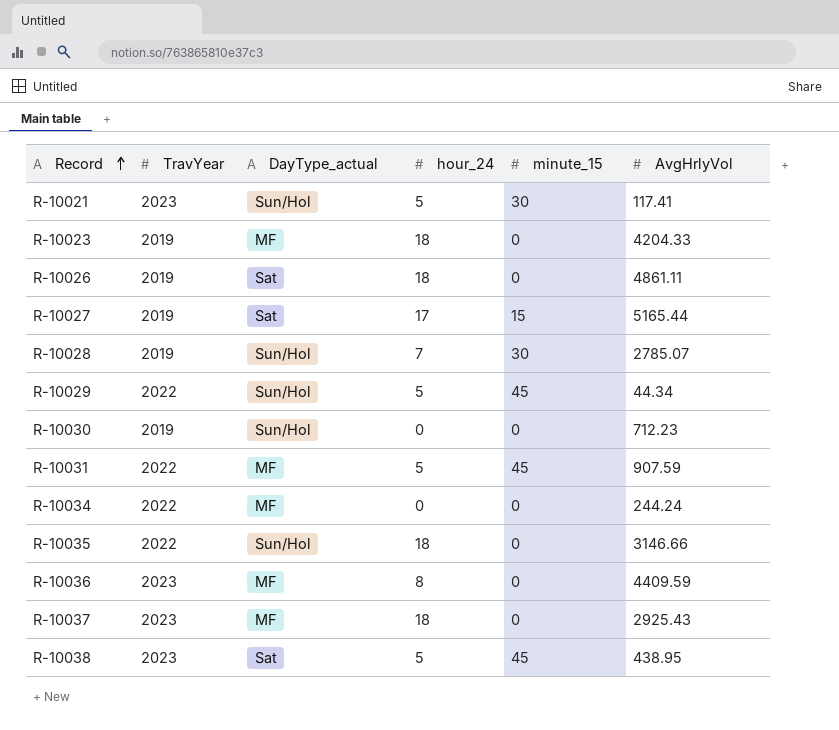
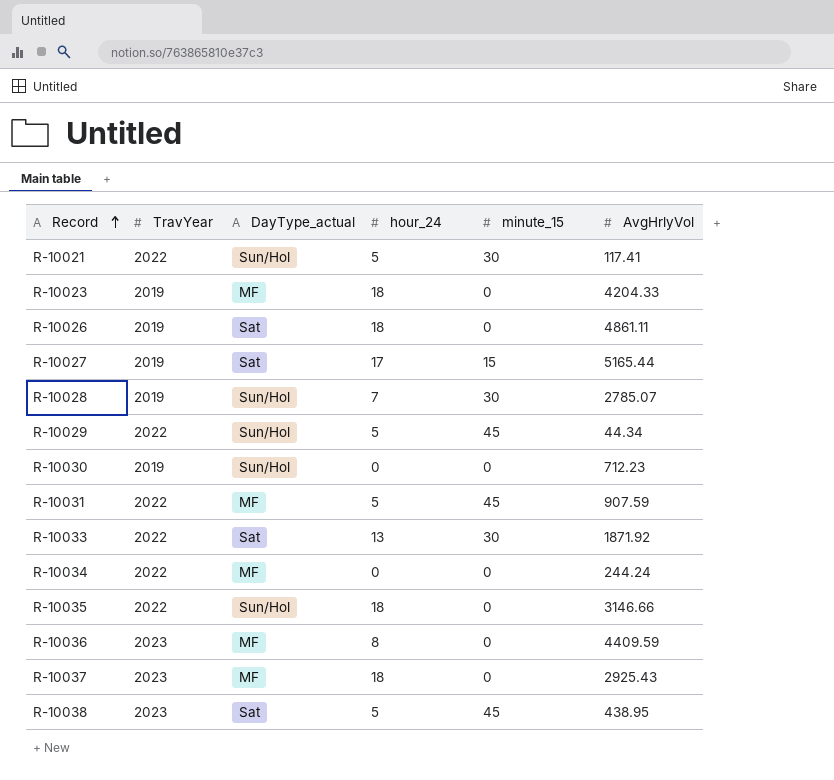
R-10021 | TravYear: 2023 -> 2022
row R-10033: none -> 2022 | Sat | 13 | 30 | 1871.92

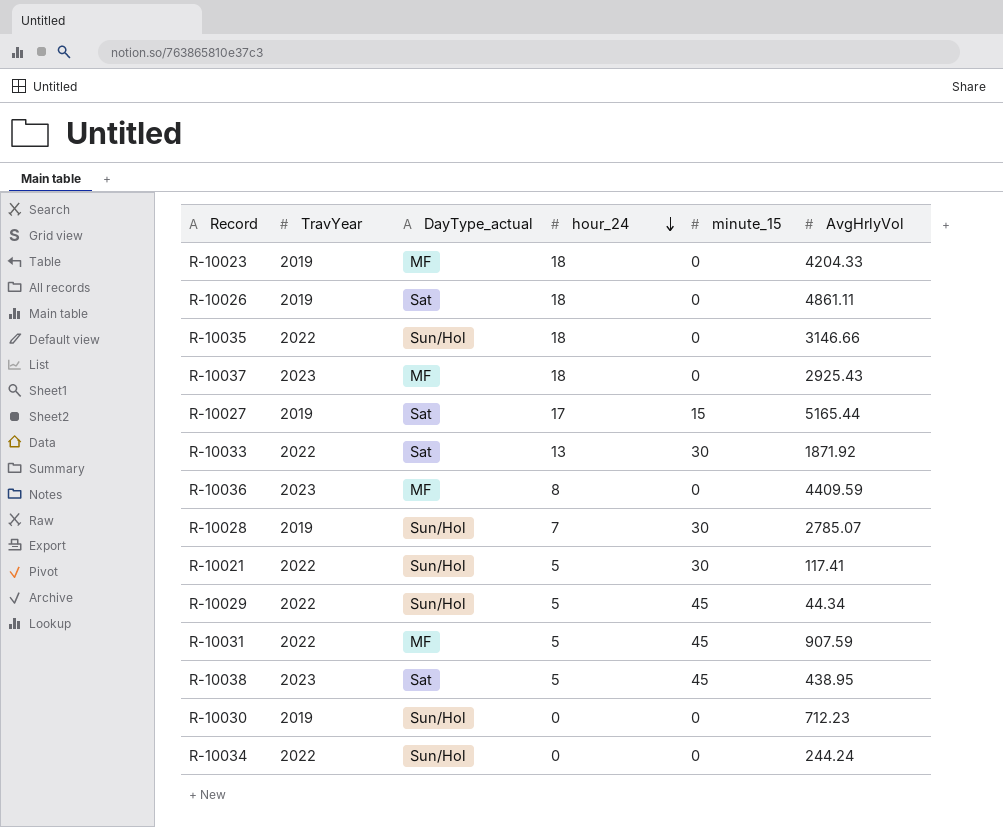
row order: Record ascending -> hour_24 descending
R-10034 | DayType_actual: MF -> Sun/Hol

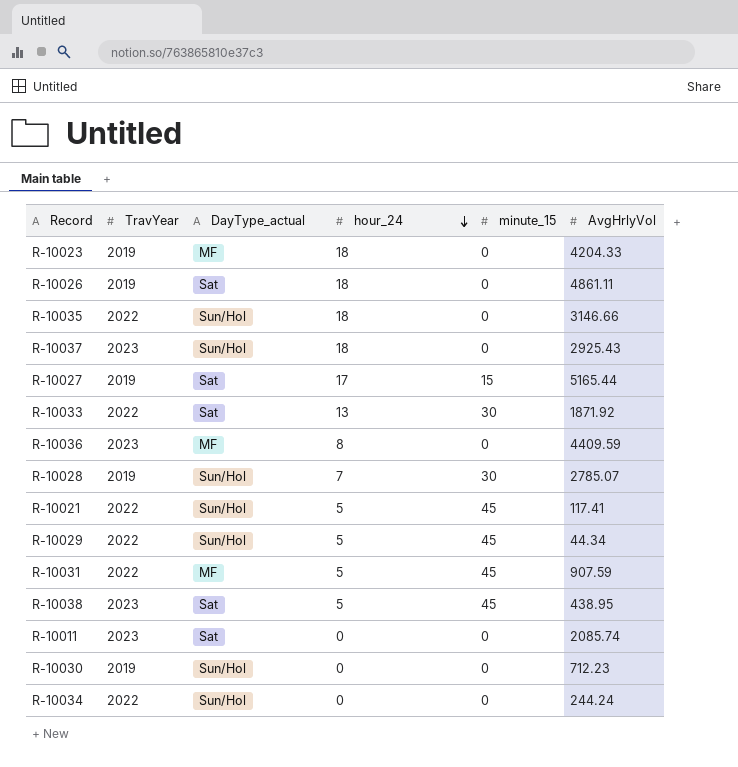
R-10037 | DayType_actual: MF -> Sun/Hol
R-10021 | minute_15: 30 -> 45
row R-10011: none -> 2023 | Sat | 0 | 0 | 2085.74

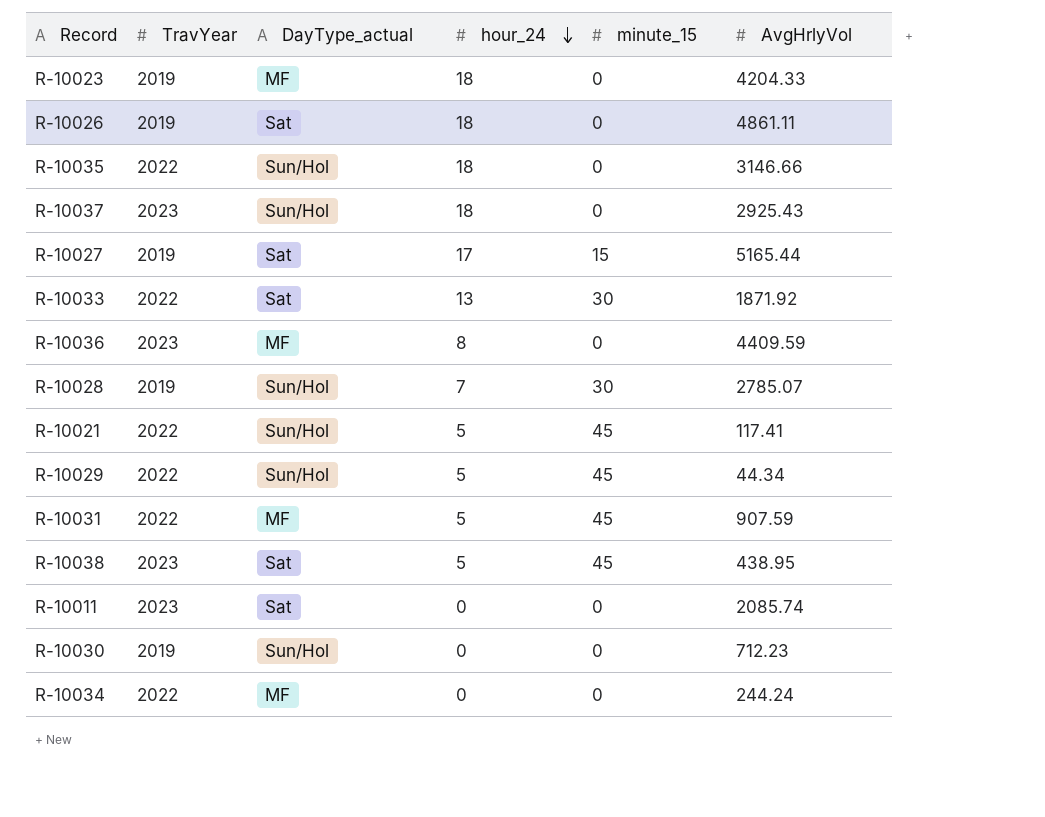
R-10034 | DayType_actual: Sun/Hol -> MF

